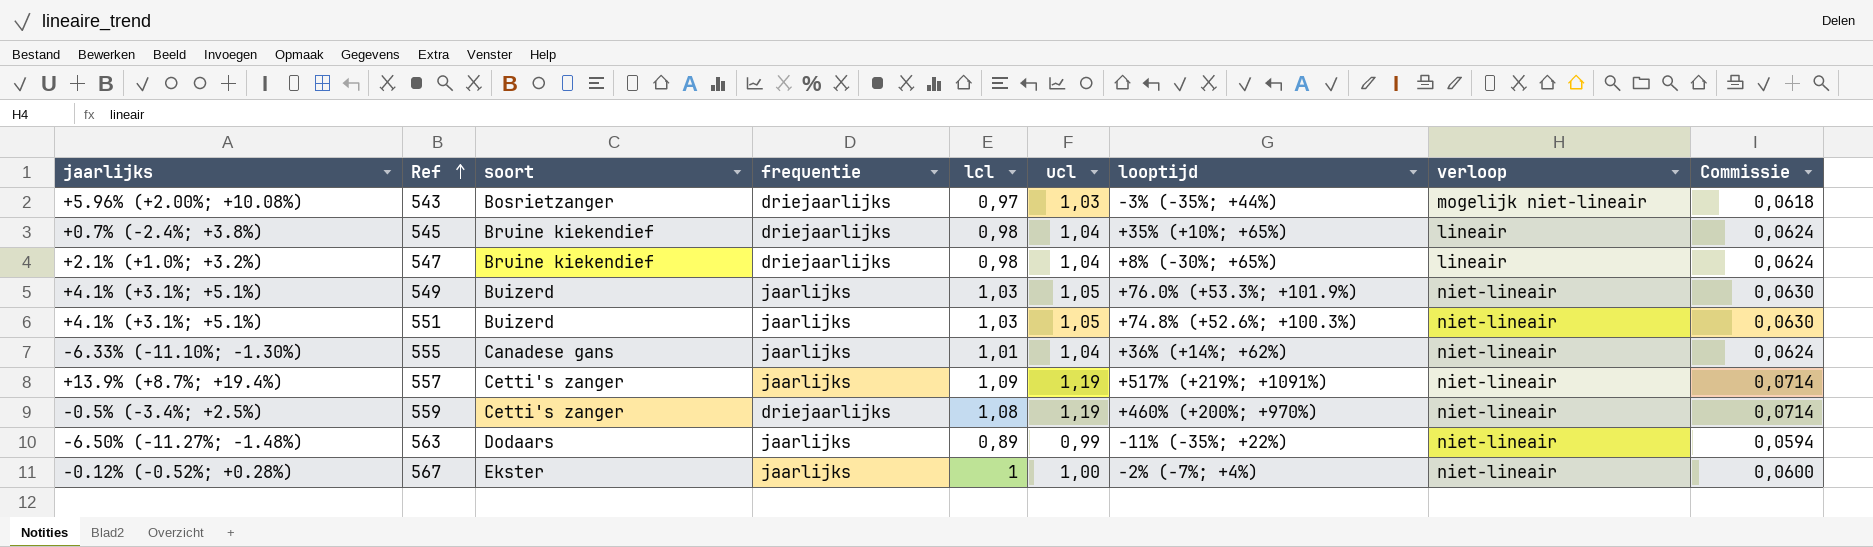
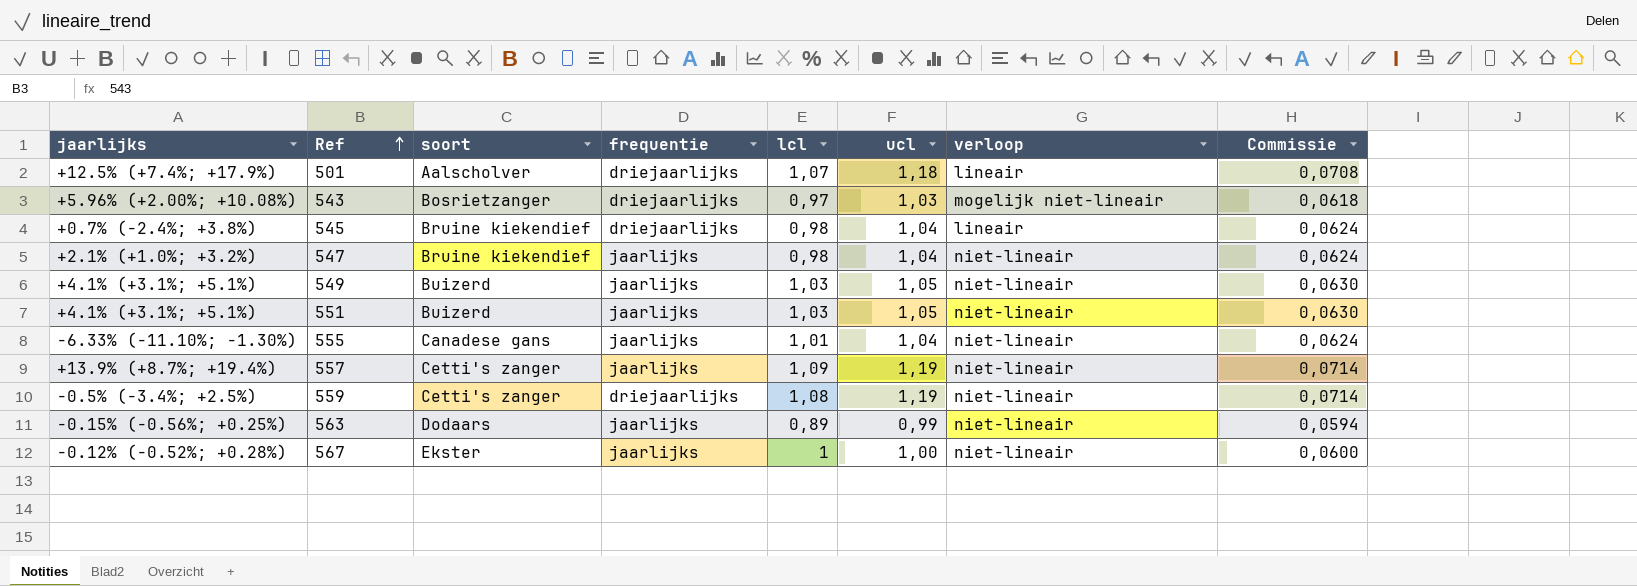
column looptijd | position: 7 -> none
row 501: none -> +12.5% (+7.4%; +17.9%) | Aalscholver | driejaarlijks | 1,07 | 1,18 | lineair | 0,0708
547 | frequentie: driejaarlijks -> jaarlijks
547 | verloop: lineair -> niet-lineair
563 | jaarlijks: -6.50% (-11.27%; -1.48%) -> -0.15% (-0.56%; +0.25%)

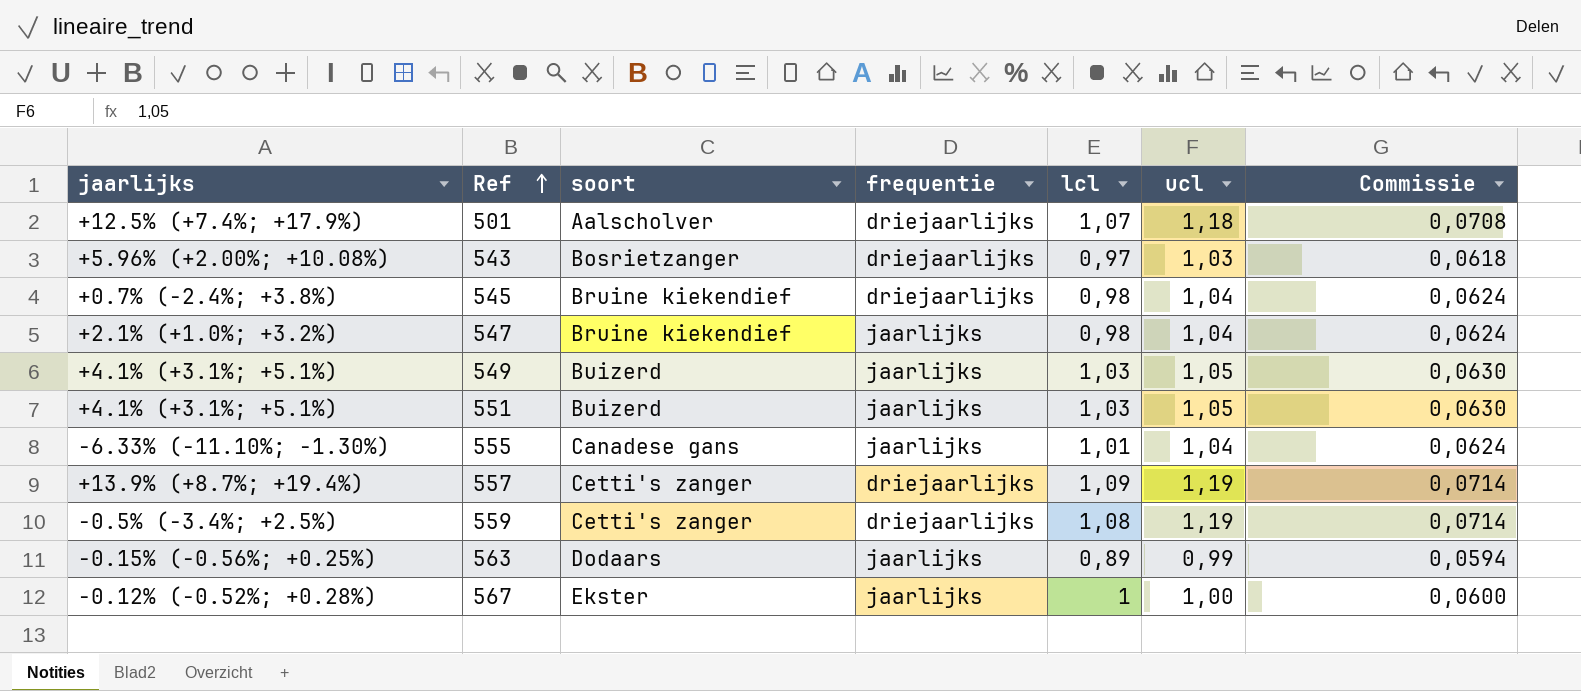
column verloop | position: 7 -> none
557 | frequentie: jaarlijks -> driejaarlijks

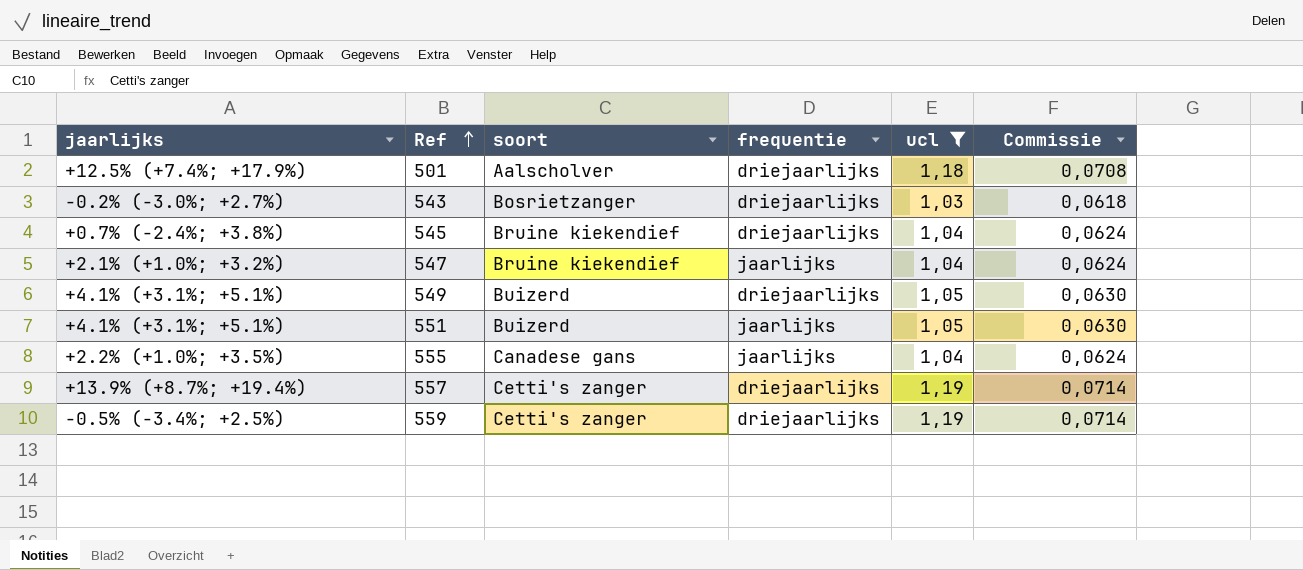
filter: none -> ucl >= 1,03
column lcl | position: 5 -> none
543 | jaarlijks: +5.96% (+2.00%; +10.08%) -> -0.2% (-3.0%; +2.7%)
549 | frequentie: jaarlijks -> driejaarlijks
555 | jaarlijks: -6.33% (-11.10%; -1.30%) -> +2.2% (+1.0%; +3.5%)

